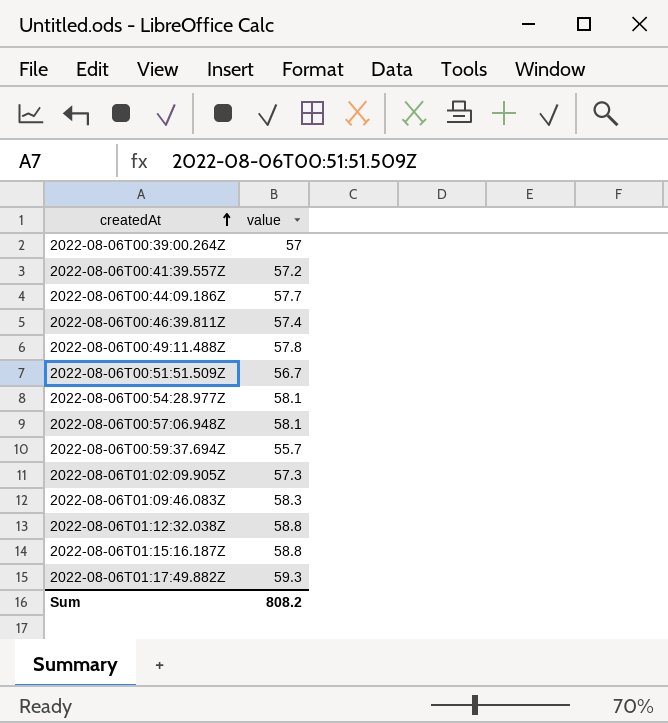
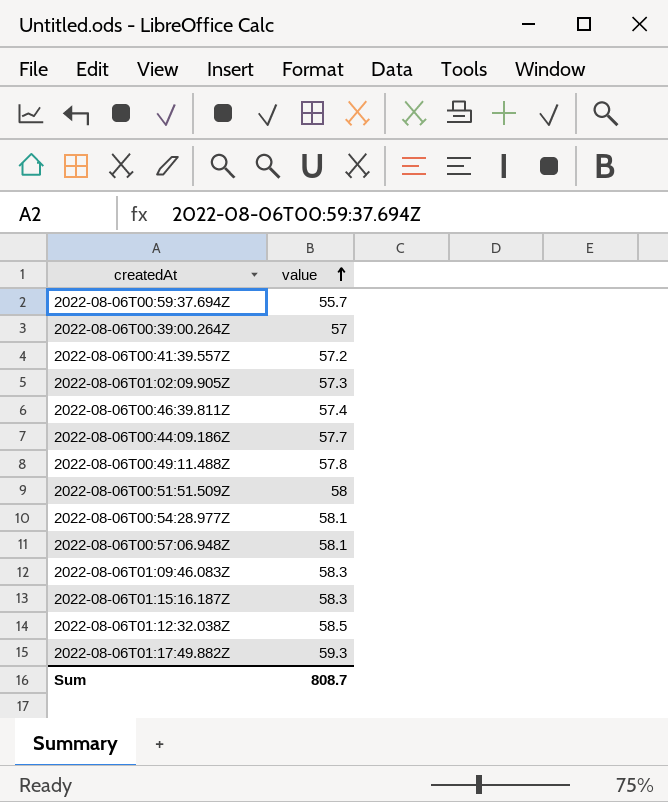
row order: createdAt ascending -> value ascending
2022-08-06T00:51:51.509Z | value: 56.7 -> 58
2022-08-06T01:15:16.187Z | value: 58.8 -> 58.3
2022-08-06T01:12:32.038Z | value: 58.8 -> 58.5
Sum | value: 808.2 -> 808.7

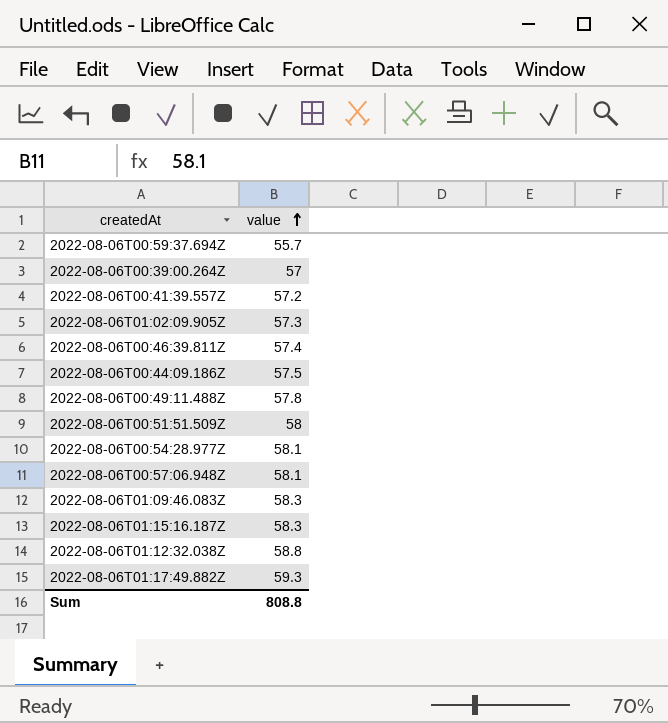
2022-08-06T00:44:09.186Z | value: 57.7 -> 57.5
2022-08-06T01:12:32.038Z | value: 58.5 -> 58.8
Sum | value: 808.7 -> 808.8

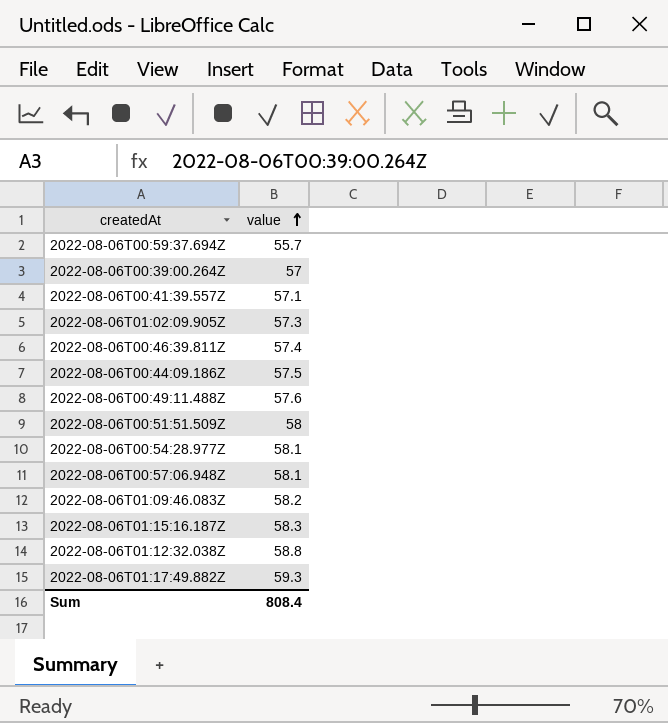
2022-08-06T00:41:39.557Z | value: 57.2 -> 57.1
2022-08-06T00:49:11.488Z | value: 57.8 -> 57.6
2022-08-06T01:09:46.083Z | value: 58.3 -> 58.2
Sum | value: 808.8 -> 808.4

